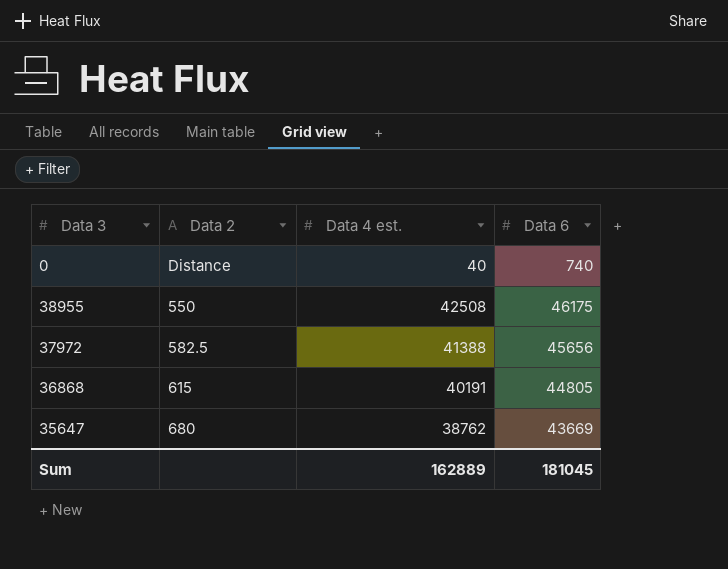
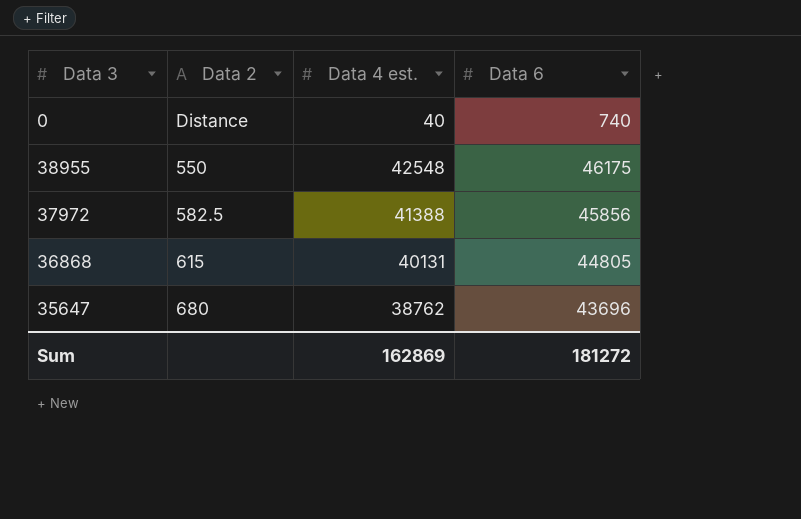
38955 | Data 4 est.: 42508 -> 42548
37972 | Data 6: 45656 -> 45856
36868 | Data 4 est.: 40191 -> 40131
35647 | Data 6: 43669 -> 43696
Sum | Data 4 est.: 162889 -> 162869
Sum | Data 6: 181045 -> 181272

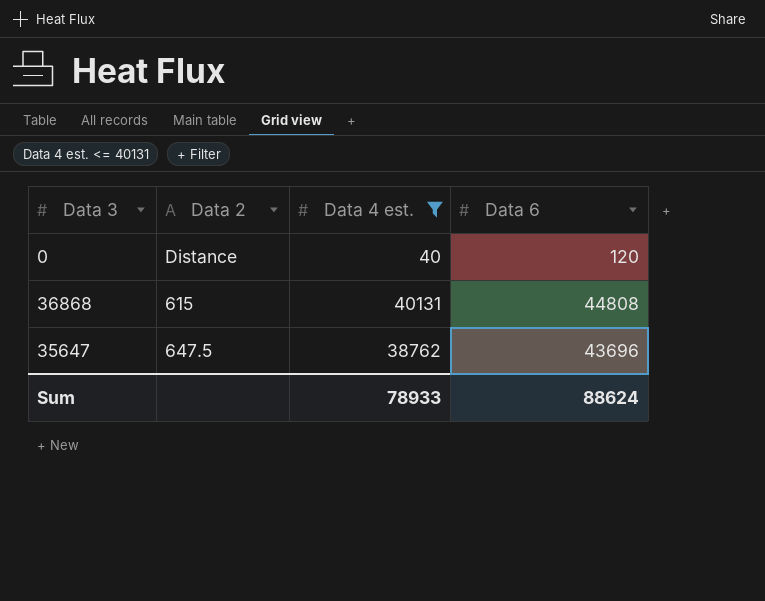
filter: none -> Data 4 est. <= 40131
0 | Data 6: 740 -> 120
36868 | Data 6: 44805 -> 44808
35647 | Data 2: 680 -> 647.5
Sum | Data 4 est.: 162869 -> 78933
Sum | Data 6: 181272 -> 88624

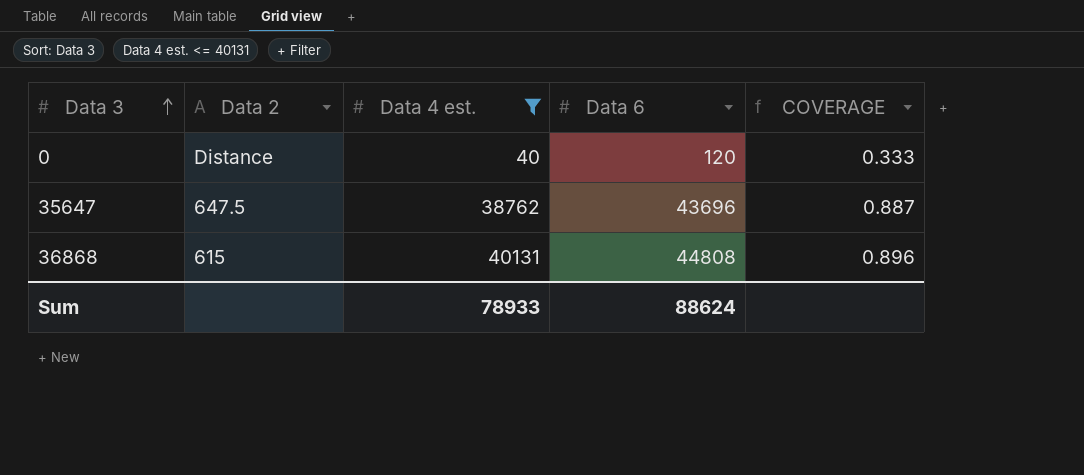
row order: none -> Data 3 ascending
column COVERAGE | formula: none -> [Data 4 est.] / [Data 6]

